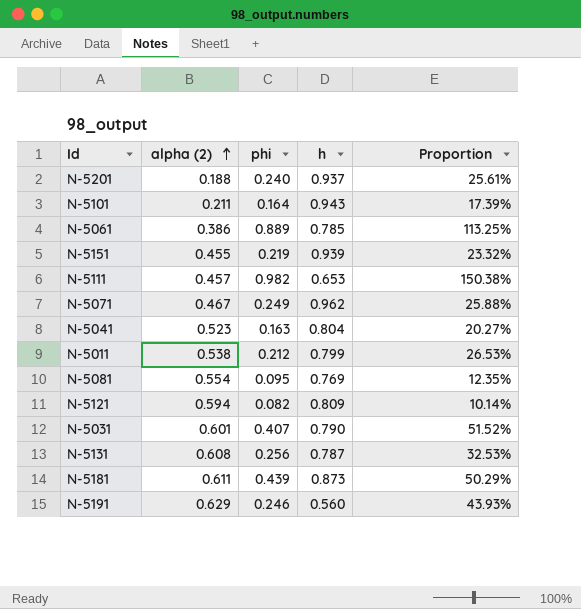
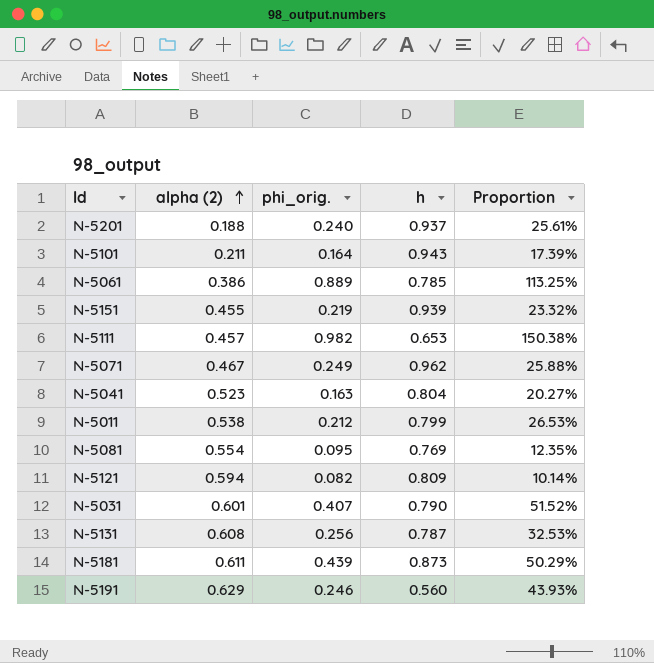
column name: phi -> phi_orig.

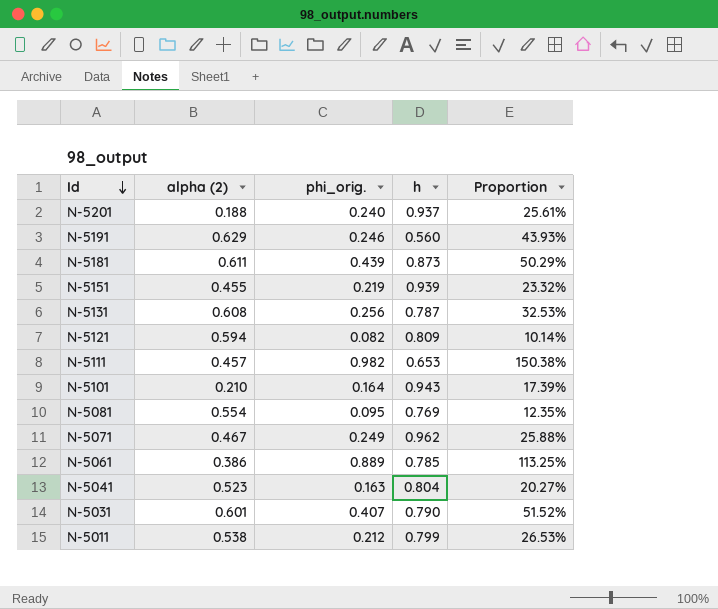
row order: alpha (2) ascending -> Id descending
N-5101 | alpha (2): 0.211 -> 0.210

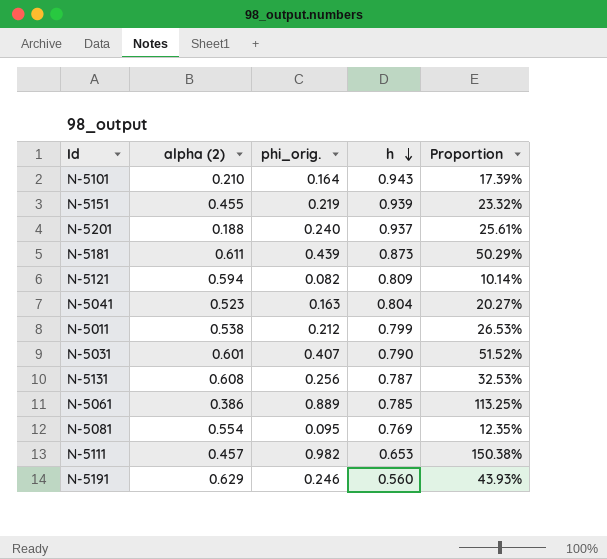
row order: Id descending -> h descending
row N-5071: 0.467 | 0.249 | 0.962 | 25.88% -> none

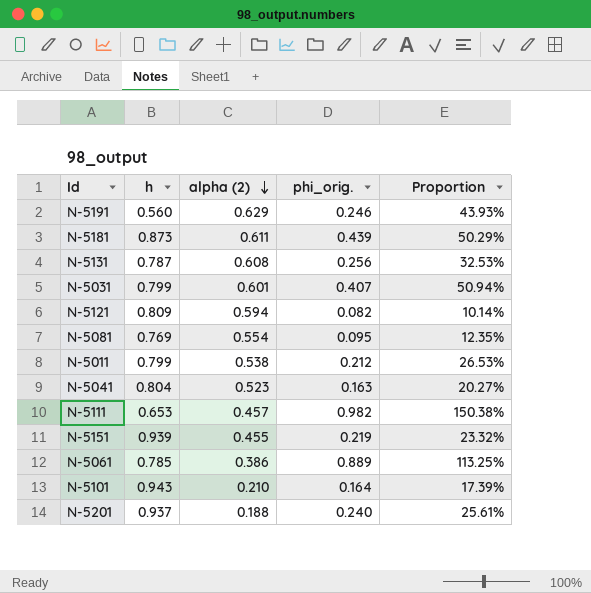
row order: h descending -> alpha (2) descending
column h | position: 4 -> 2
N-5031 | h: 0.790 -> 0.799
N-5031 | Proportion: 51.52% -> 50.94%

